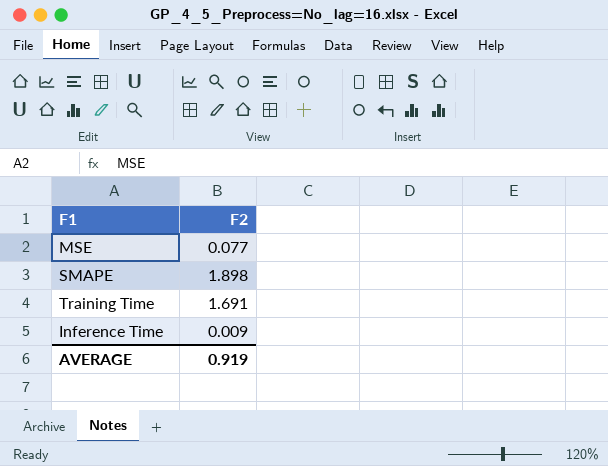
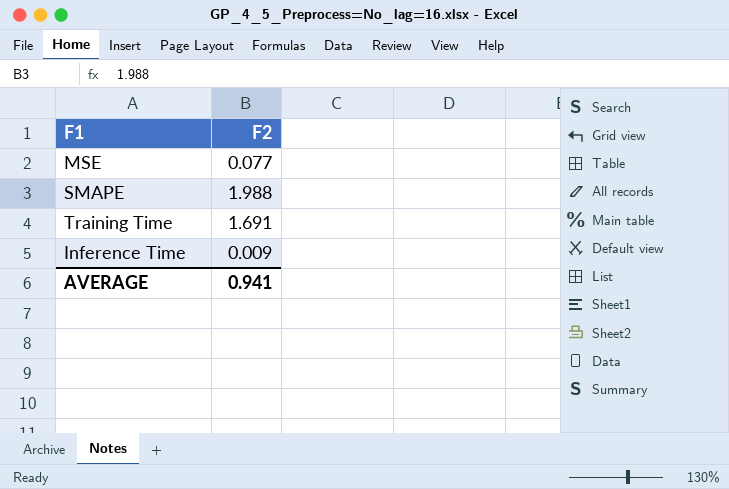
SMAPE | F2: 1.898 -> 1.988
AVERAGE | F2: 0.919 -> 0.941

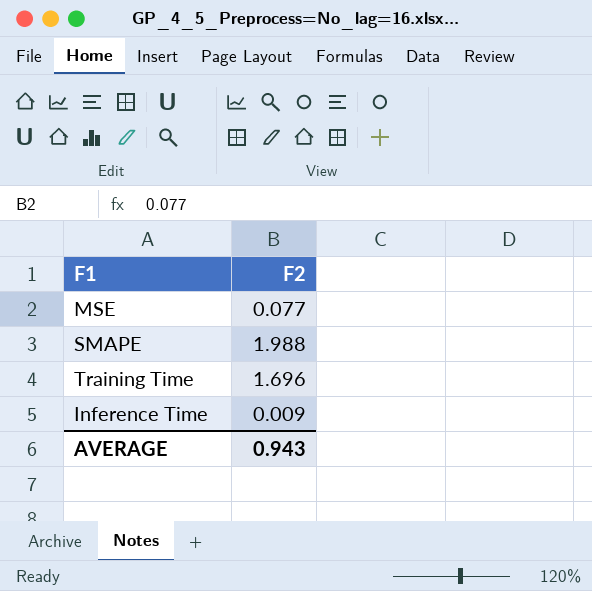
Training Time | F2: 1.691 -> 1.696
AVERAGE | F2: 0.941 -> 0.943

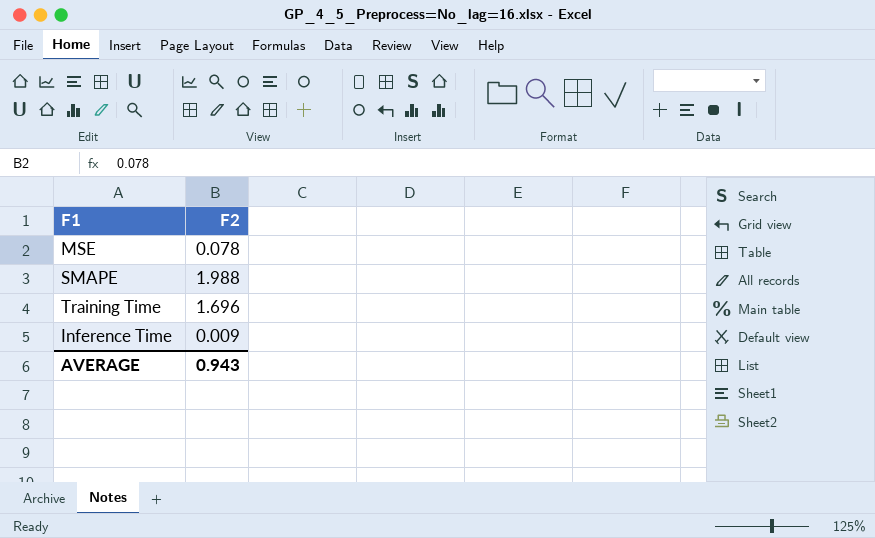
MSE | F2: 0.077 -> 0.078

